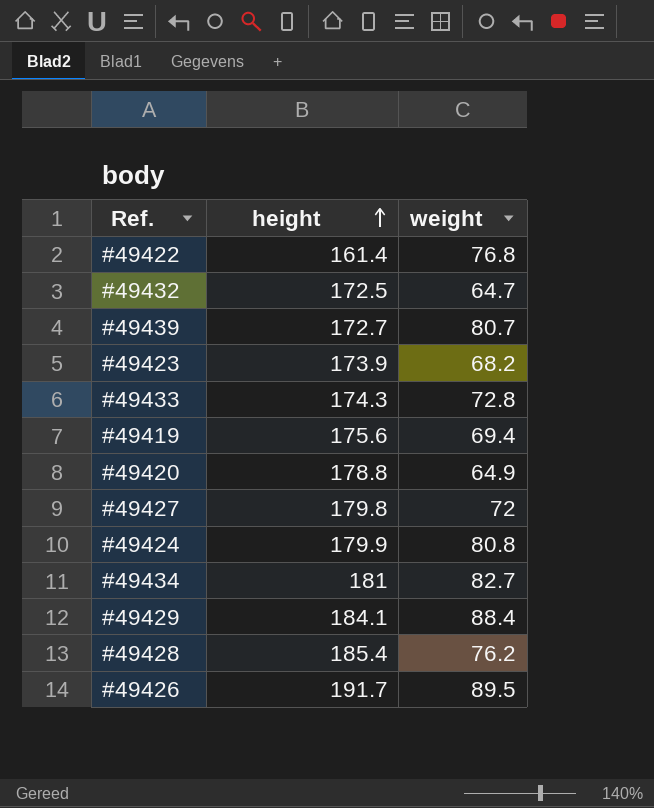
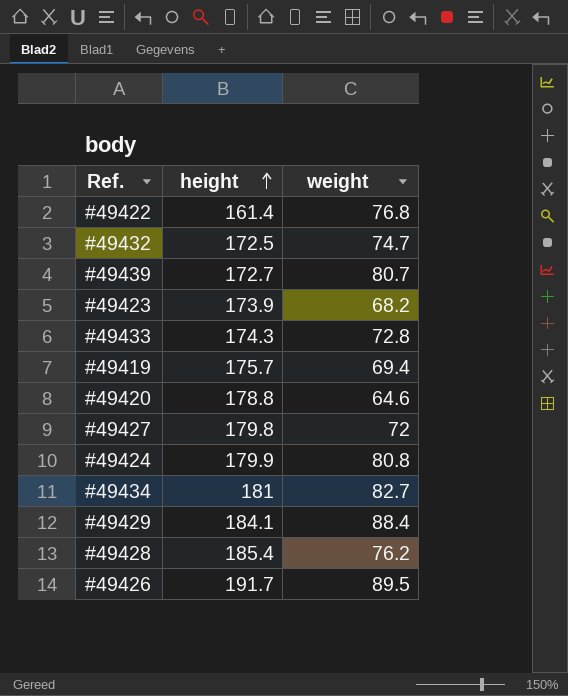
#49432 | weight: 64.7 -> 74.7
#49419 | height: 175.6 -> 175.7
#49420 | weight: 64.9 -> 64.6

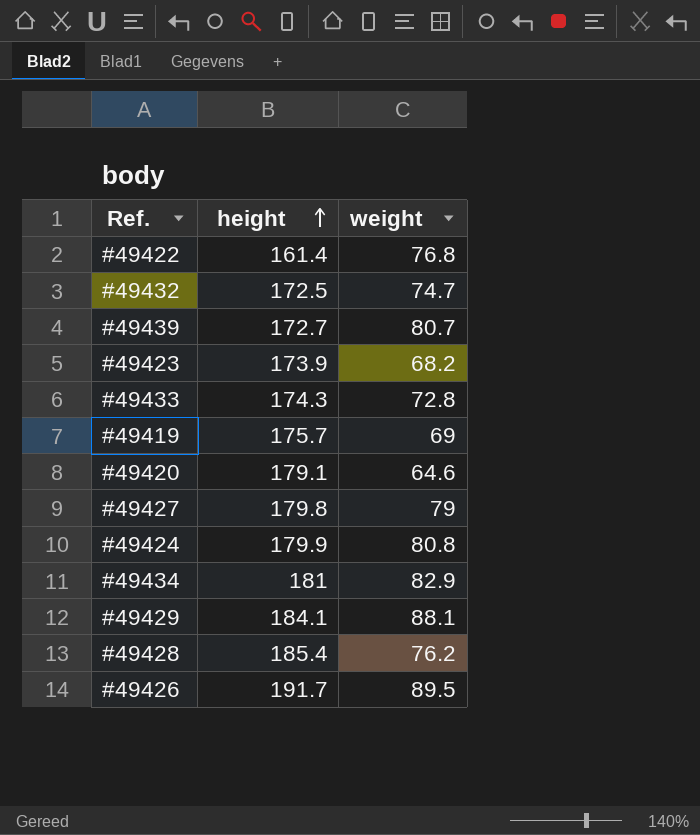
#49419 | weight: 69.4 -> 69
#49420 | height: 178.8 -> 179.1
#49427 | weight: 72 -> 79
#49434 | weight: 82.7 -> 82.9
#49429 | weight: 88.4 -> 88.1

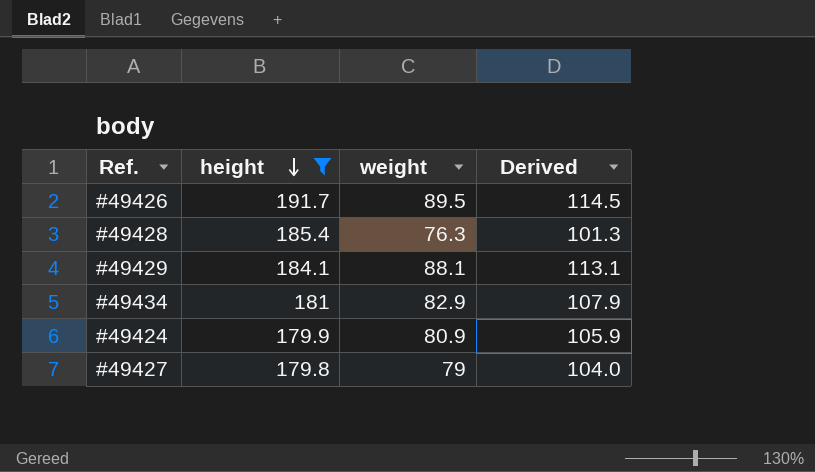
filter: none -> height >= 179.8
row order: height ascending -> height descending
column Derived | formula: none -> [weight] + 25
#49428 | weight: 76.2 -> 76.3
#49424 | weight: 80.8 -> 80.9

